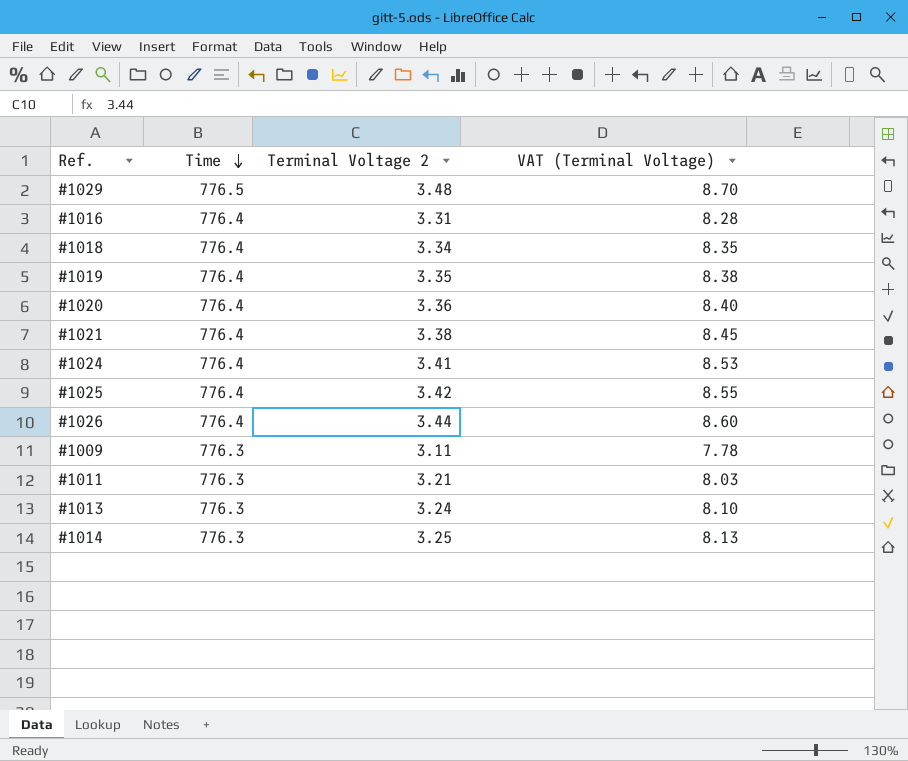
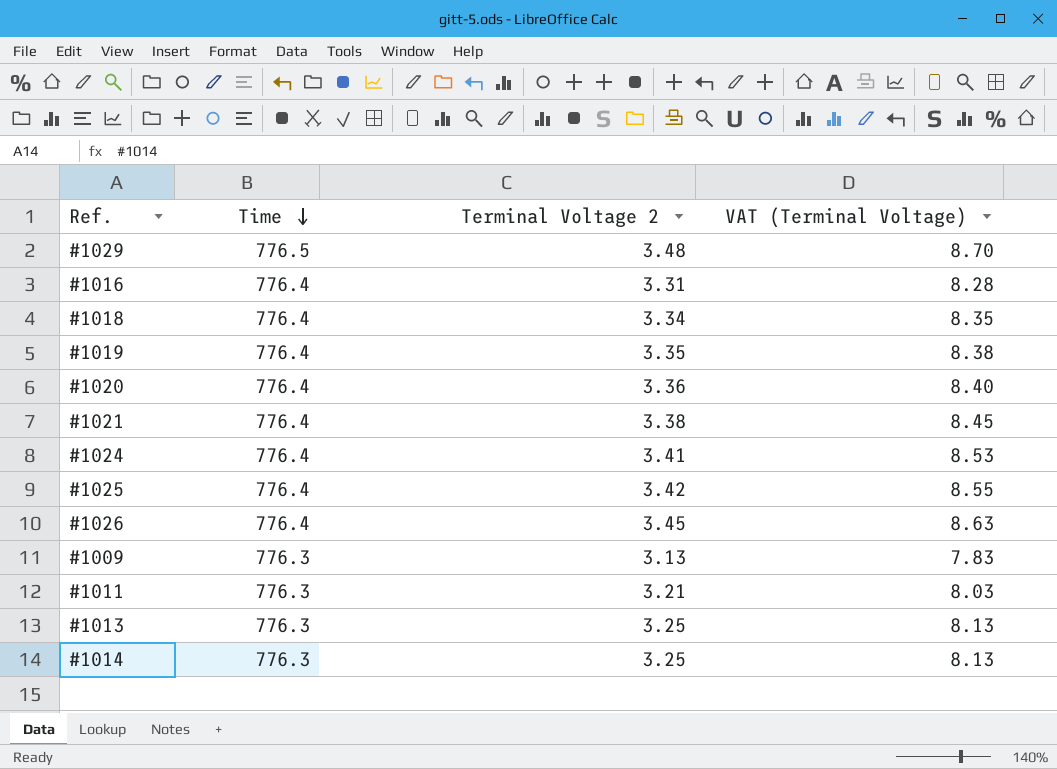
#1026 | Terminal Voltage 2: 3.44 -> 3.45
#1026 | VAT (Terminal Voltage): 8.60 -> 8.63
#1009 | Terminal Voltage 2: 3.11 -> 3.13
#1009 | VAT (Terminal Voltage): 7.78 -> 7.83
#1013 | Terminal Voltage 2: 3.24 -> 3.25
#1013 | VAT (Terminal Voltage): 8.10 -> 8.13

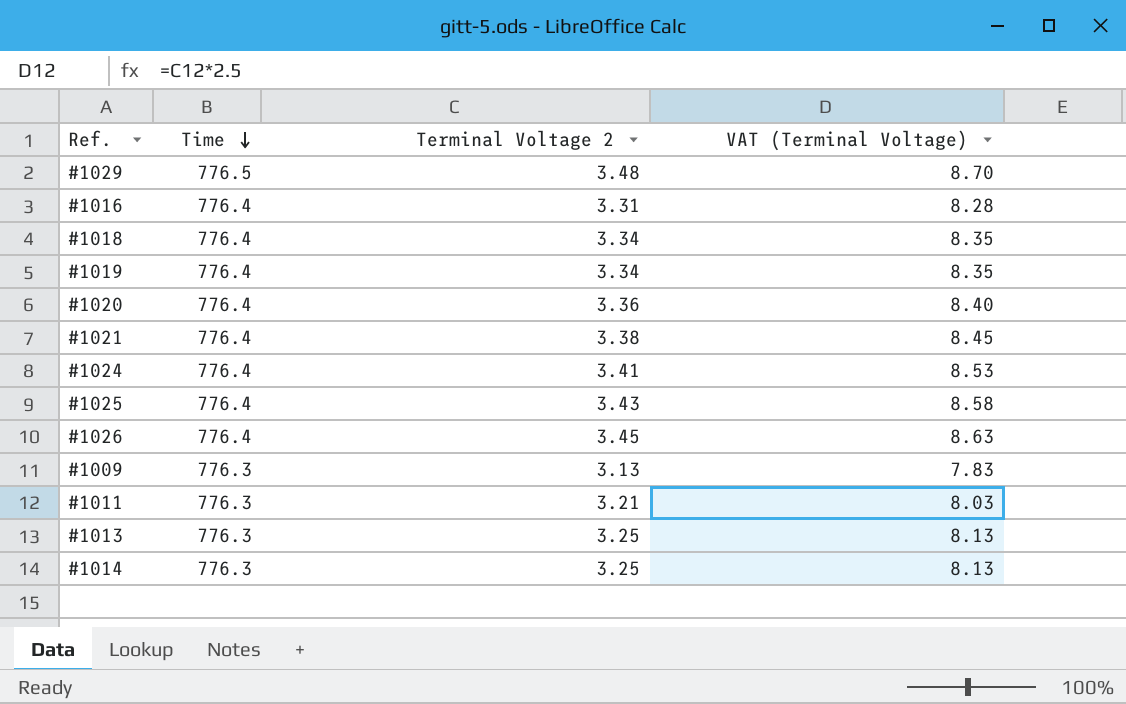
#1019 | Terminal Voltage 2: 3.35 -> 3.34
#1019 | VAT (Terminal Voltage): 8.38 -> 8.35
#1025 | Terminal Voltage 2: 3.42 -> 3.43
#1025 | VAT (Terminal Voltage): 8.55 -> 8.58

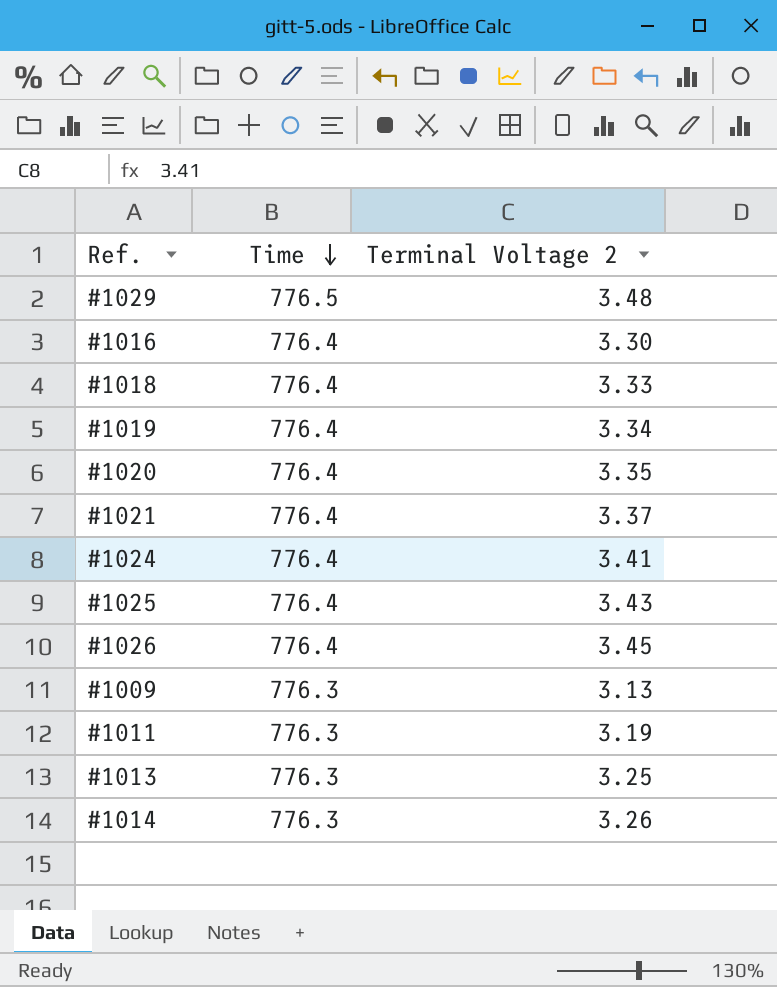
column VAT (Terminal Voltage) | formula: [Terminal Voltage 2] * 2.5 -> none
#1016 | Terminal Voltage 2: 3.31 -> 3.30
#1018 | Terminal Voltage 2: 3.34 -> 3.33
#1020 | Terminal Voltage 2: 3.36 -> 3.35
#1021 | Terminal Voltage 2: 3.38 -> 3.37
#1011 | Terminal Voltage 2: 3.21 -> 3.19
#1014 | Terminal Voltage 2: 3.25 -> 3.26

